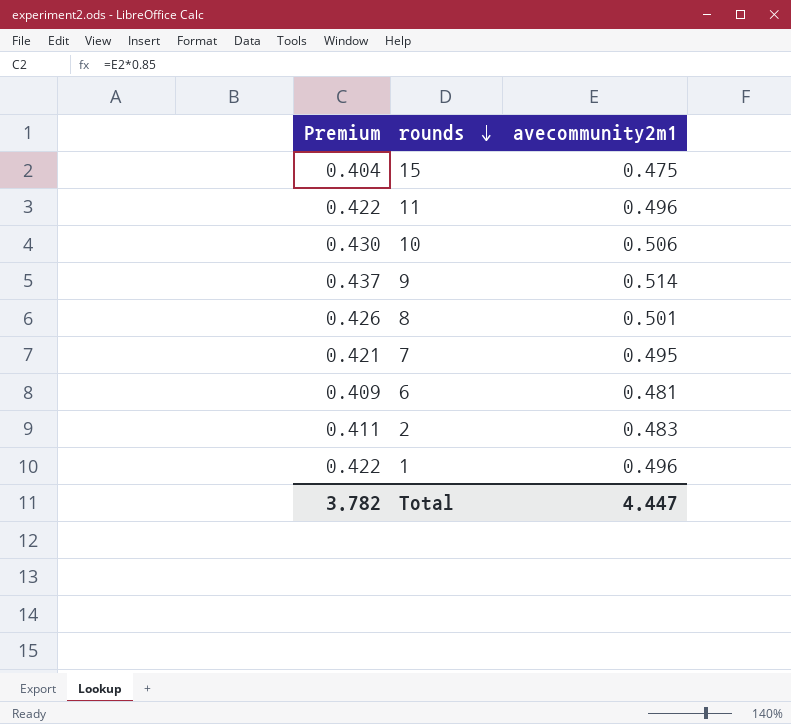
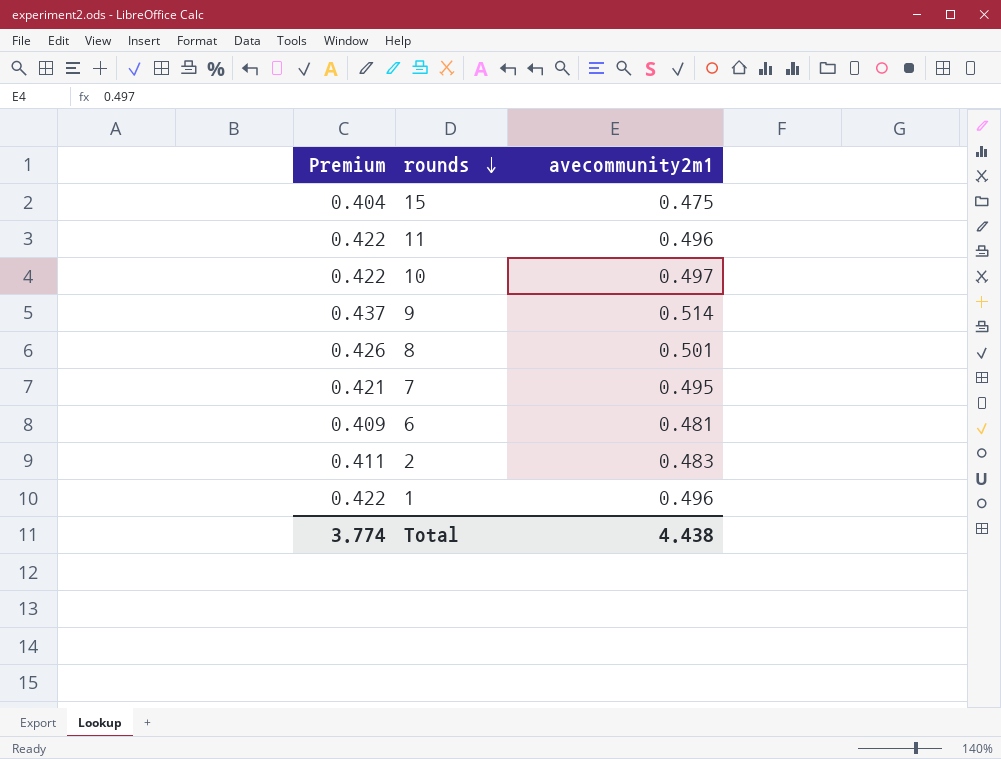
10 | Premium: 0.430 -> 0.422
10 | avecommunity2m1: 0.506 -> 0.497
Total | Premium: 3.782 -> 3.774
Total | avecommunity2m1: 4.447 -> 4.438

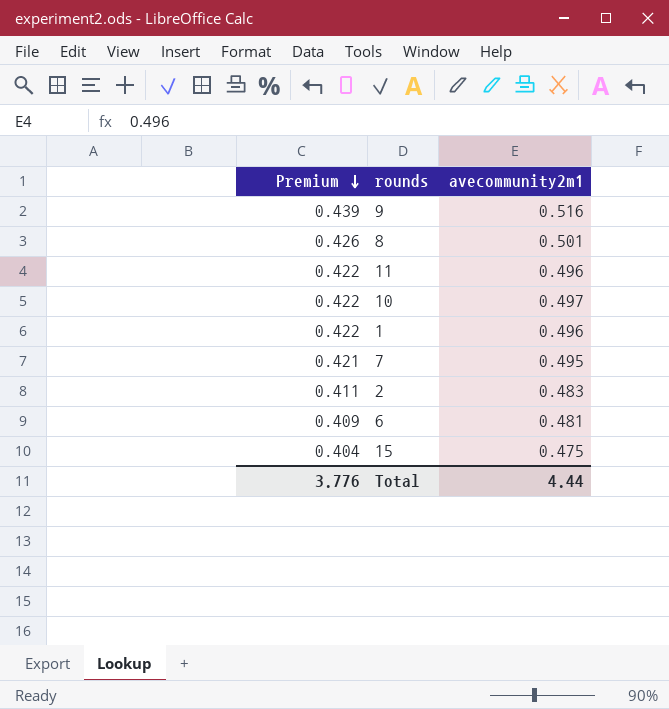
row order: rounds descending -> Premium descending
9 | Premium: 0.437 -> 0.439
9 | avecommunity2m1: 0.514 -> 0.516
Total | Premium: 3.774 -> 3.776
Total | avecommunity2m1: 4.438 -> 4.44

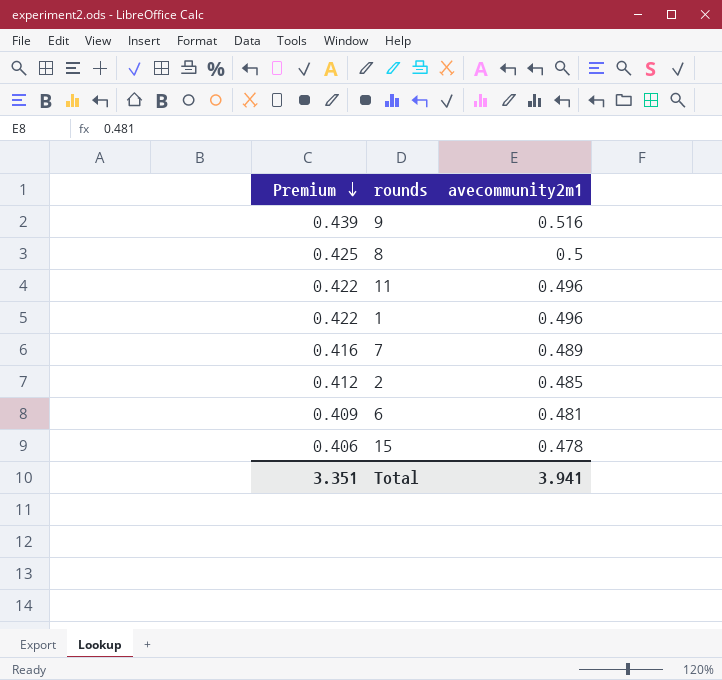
row 10: 0.422 | 0.497 -> none
8 | Premium: 0.426 -> 0.425
8 | avecommunity2m1: 0.501 -> 0.5
7 | Premium: 0.421 -> 0.416
7 | avecommunity2m1: 0.495 -> 0.489
2 | Premium: 0.411 -> 0.412
2 | avecommunity2m1: 0.483 -> 0.485
15 | Premium: 0.404 -> 0.406
15 | avecommunity2m1: 0.475 -> 0.478
Total | Premium: 3.776 -> 3.351
Total | avecommunity2m1: 4.44 -> 3.941

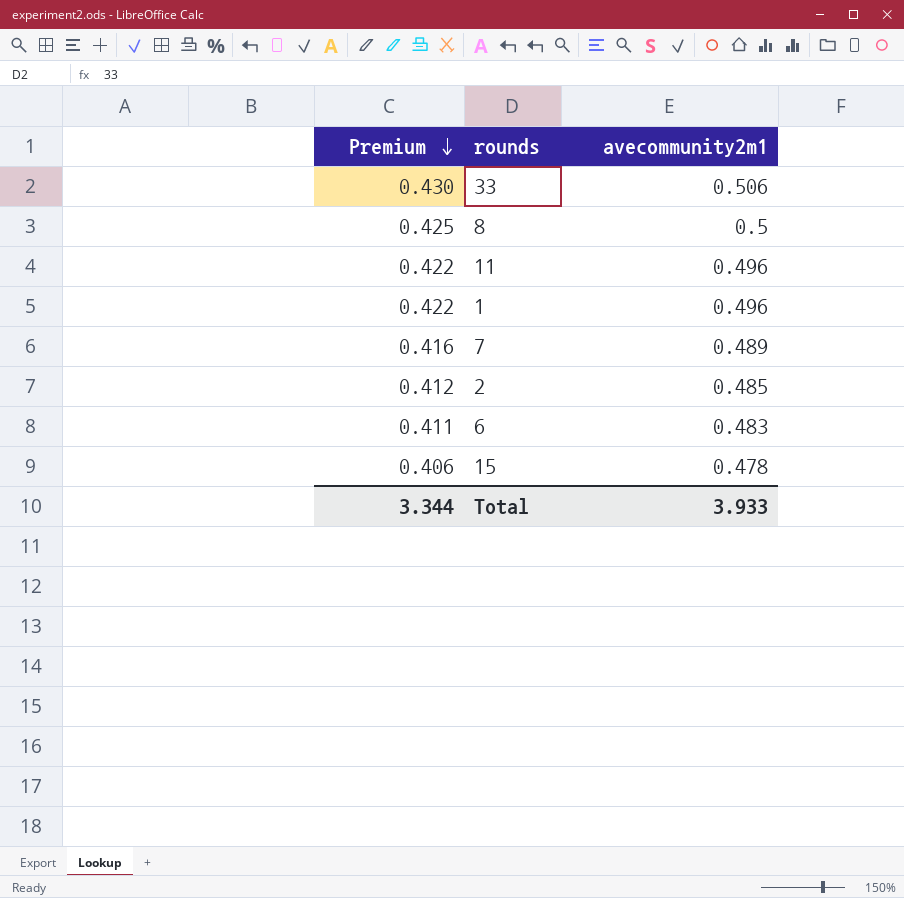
row 9: 0.439 | 0.516 -> none
row 33: none -> 0.430 | 0.506
6 | Premium: 0.409 -> 0.411
6 | avecommunity2m1: 0.481 -> 0.483
Total | Premium: 3.351 -> 3.344
Total | avecommunity2m1: 3.941 -> 3.933

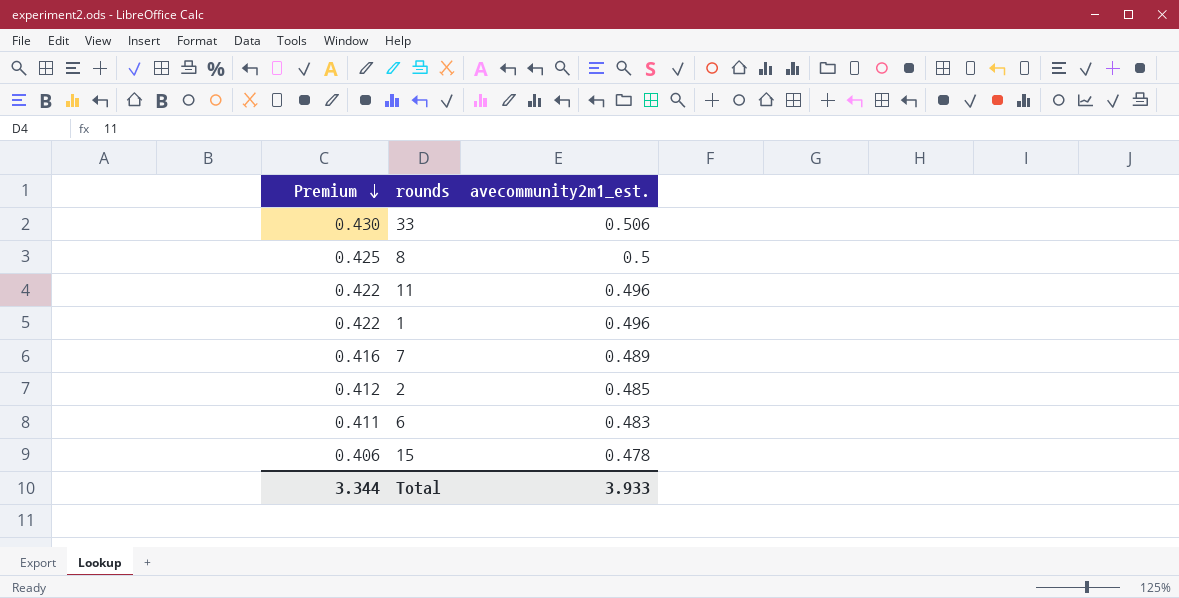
column name: avecommunity2m1 -> avecommunity2m1_est.

